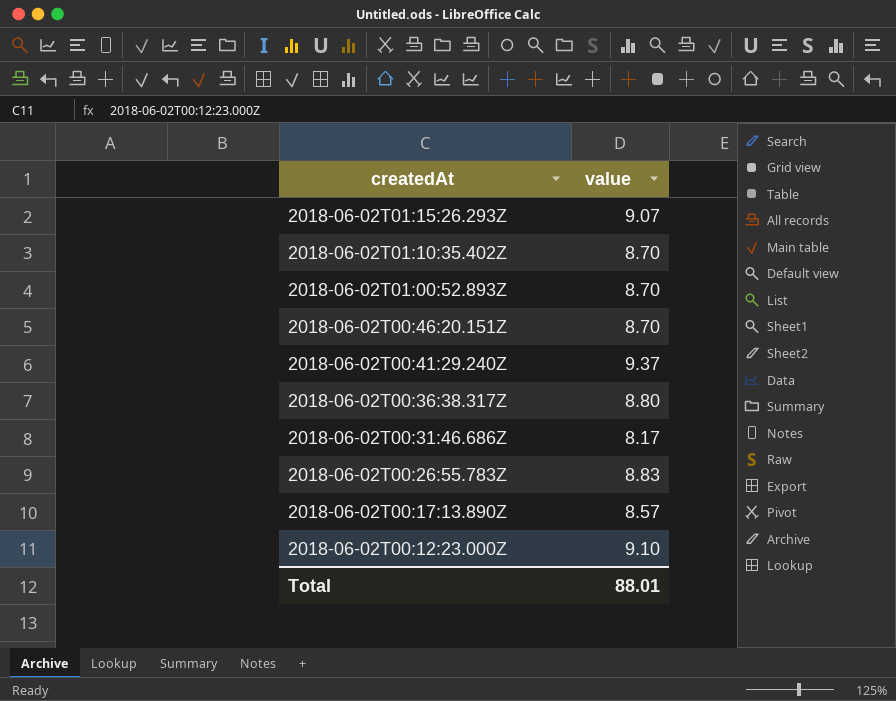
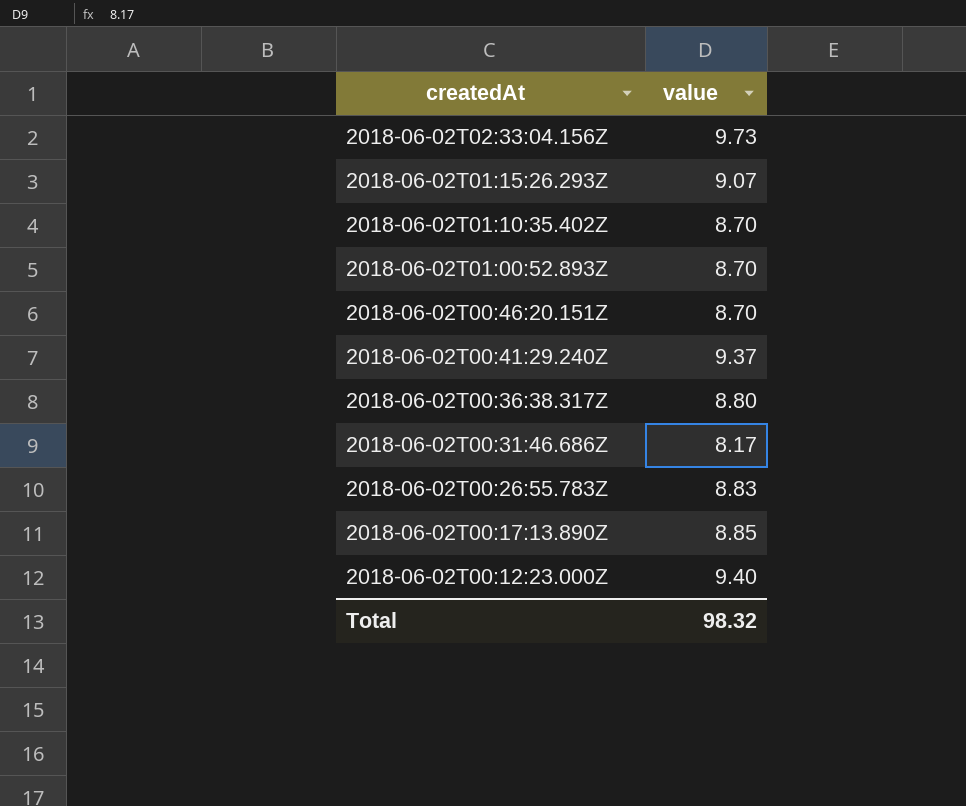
row 2018-06-02T02:33:04.156Z: none -> 9.73
2018-06-02T00:17:13.890Z | value: 8.57 -> 8.85
2018-06-02T00:12:23.000Z | value: 9.10 -> 9.40
Total | value: 88.01 -> 98.32

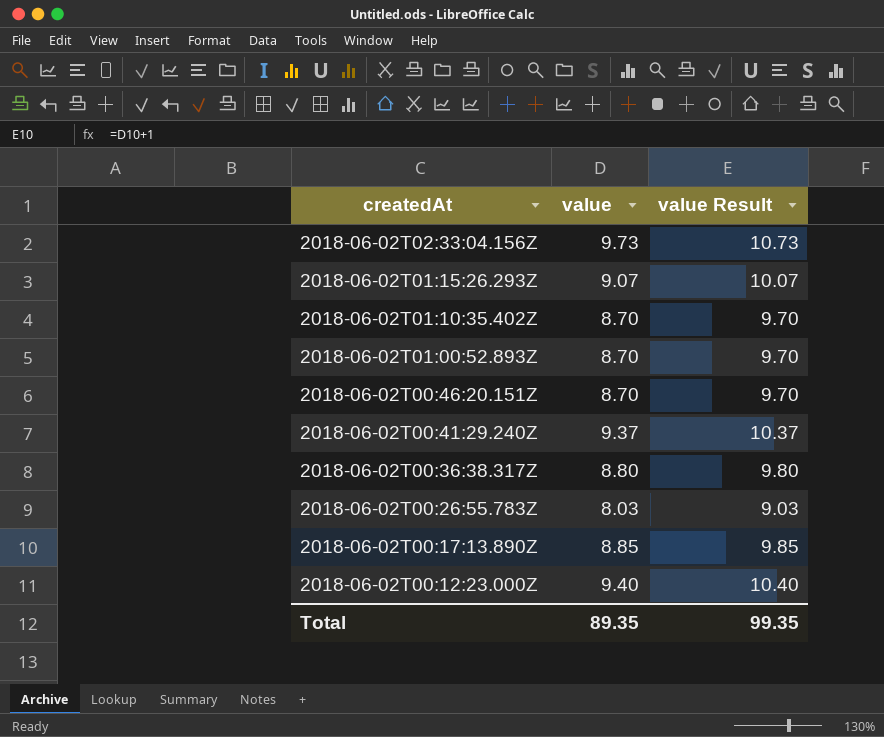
column value Result | formula: none -> [value] + 1
row 2018-06-02T00:31:46.686Z: 8.17 -> none
2018-06-02T00:26:55.783Z | value: 8.83 -> 8.03
Total | value: 98.32 -> 89.35

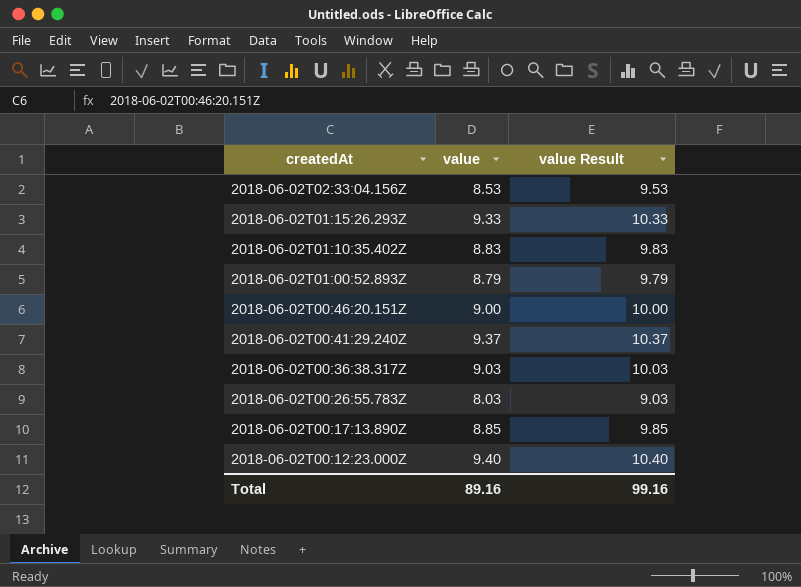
2018-06-02T02:33:04.156Z | value: 9.73 -> 8.53
2018-06-02T02:33:04.156Z | value Result: 10.73 -> 9.53
2018-06-02T01:15:26.293Z | value: 9.07 -> 9.33
2018-06-02T01:15:26.293Z | value Result: 10.07 -> 10.33
2018-06-02T01:10:35.402Z | value: 8.70 -> 8.83
2018-06-02T01:10:35.402Z | value Result: 9.70 -> 9.83
2018-06-02T01:00:52.893Z | value: 8.70 -> 8.79
2018-06-02T01:00:52.893Z | value Result: 9.70 -> 9.79
2018-06-02T00:46:20.151Z | value: 8.70 -> 9.00
2018-06-02T00:46:20.151Z | value Result: 9.70 -> 10.00
2018-06-02T00:36:38.317Z | value: 8.80 -> 9.03
2018-06-02T00:36:38.317Z | value Result: 9.80 -> 10.03
Total | value: 89.35 -> 89.16
Total | value Result: 99.35 -> 99.16

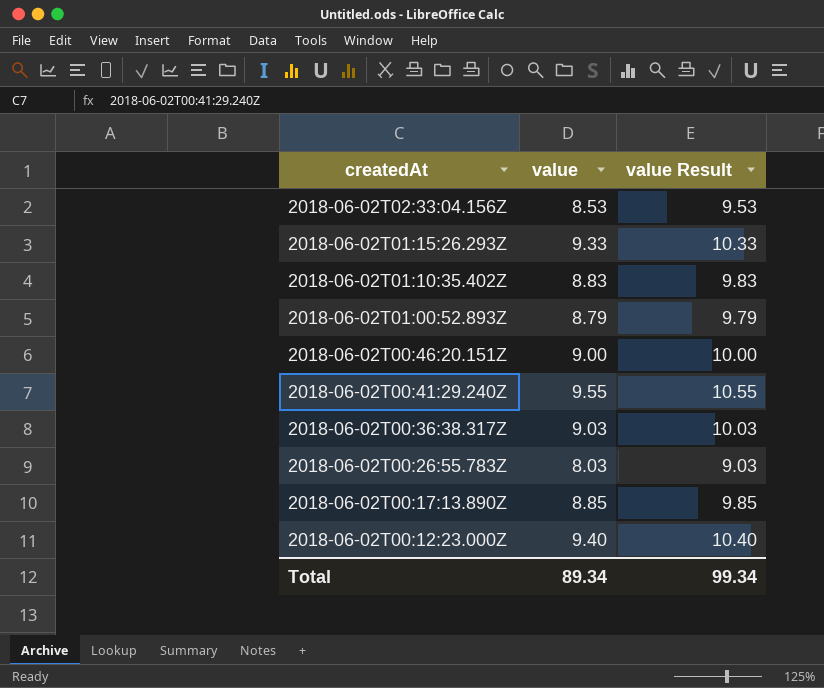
2018-06-02T00:41:29.240Z | value: 9.37 -> 9.55
2018-06-02T00:41:29.240Z | value Result: 10.37 -> 10.55
Total | value: 89.16 -> 89.34
Total | value Result: 99.16 -> 99.34

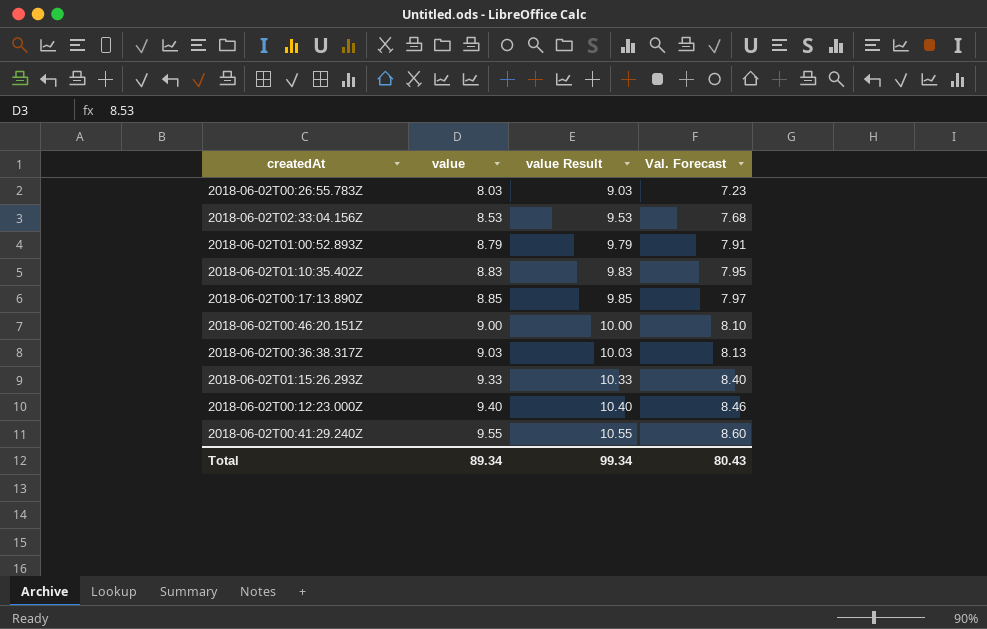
row order: createdAt descending -> value ascending
column Val. Forecast | formula: none -> [value] * 0.9

